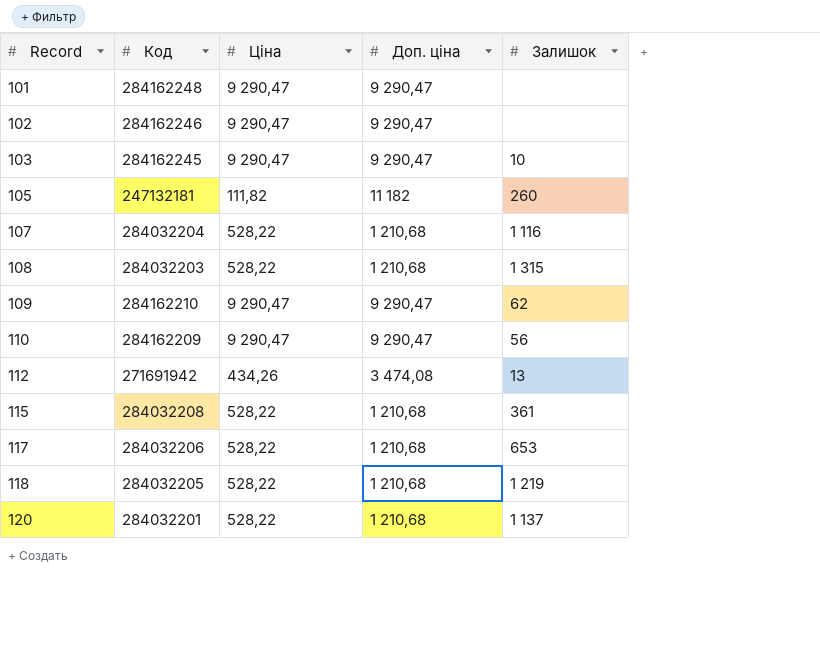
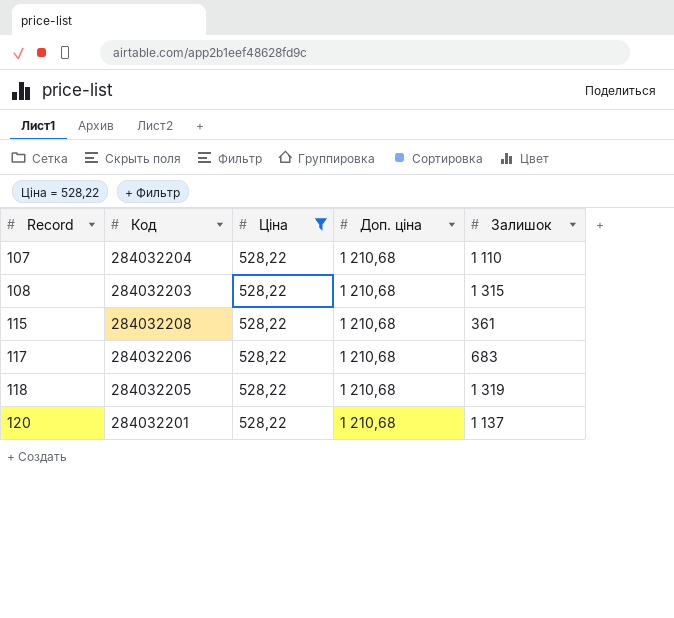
filter: none -> Ціна = 528,22
107 | Залишок: 1 116 -> 1 110
117 | Залишок: 653 -> 683
118 | Залишок: 1 219 -> 1 319

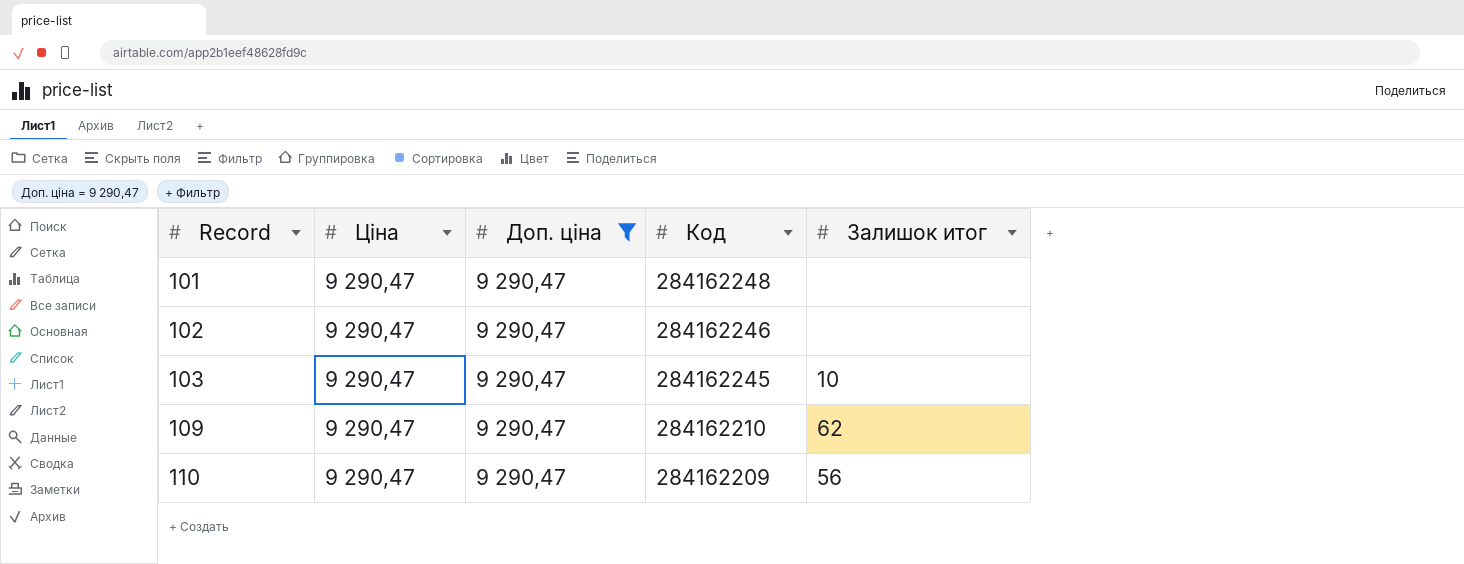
filter: Ціна = 528,22 -> Доп. ціна = 9 290,47
column Код | position: 2 -> 4
column name: Залишок -> Залишок итог

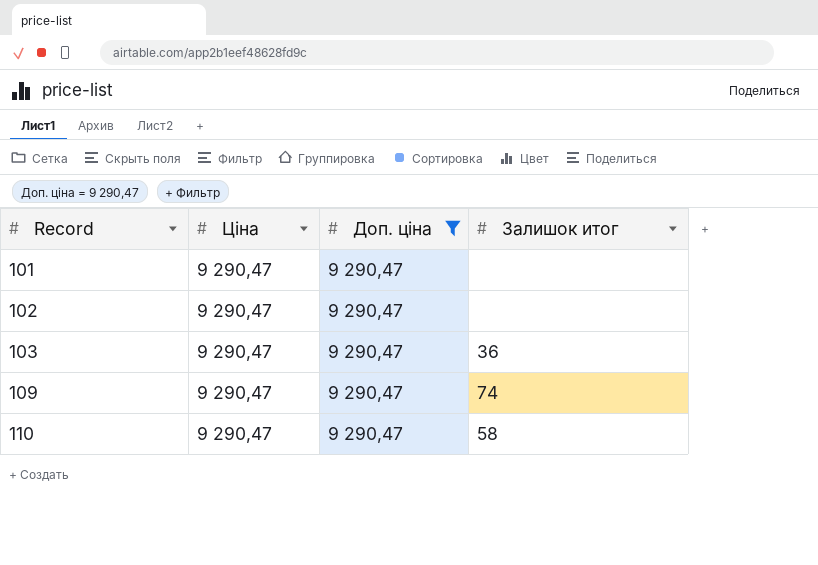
column Код | position: 4 -> none
103 | Залишок итог: 10 -> 36
109 | Залишок итог: 62 -> 74
110 | Залишок итог: 56 -> 58

